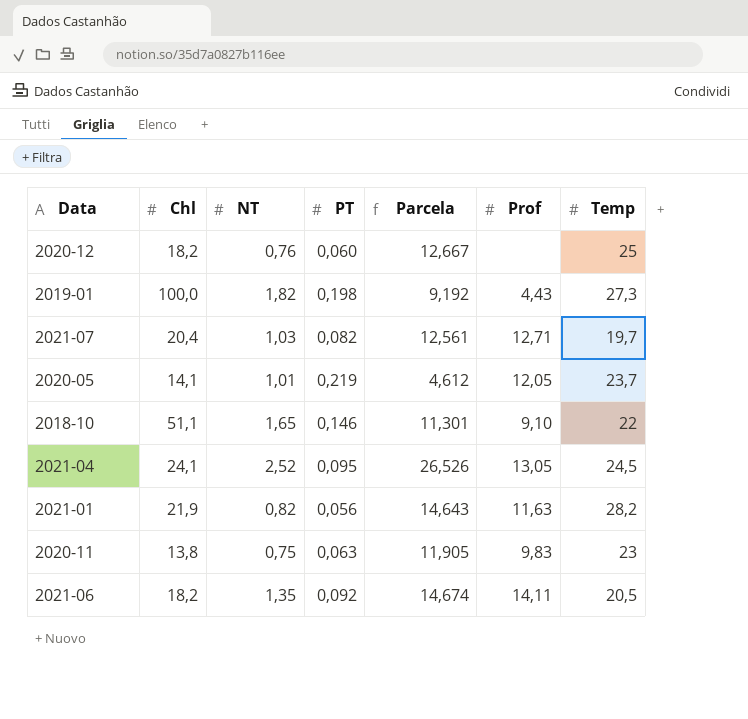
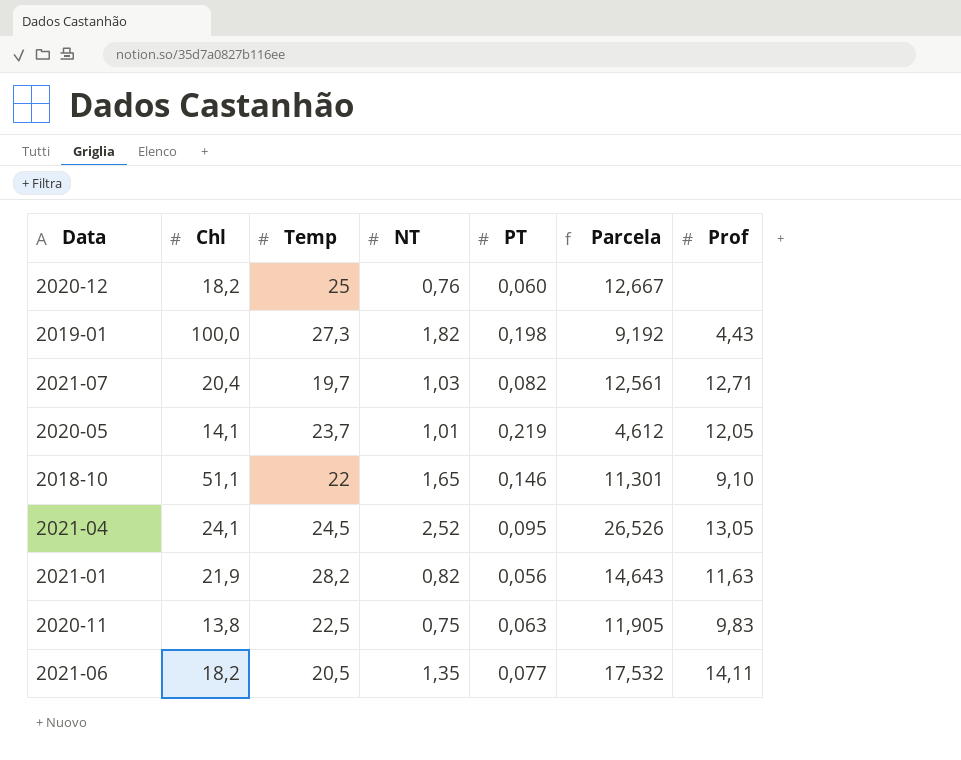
column Temp | position: 7 -> 3
2020-11 | Temp: 23 -> 22,5
2021-06 | PT: 0,092 -> 0,077
2021-06 | Parcela: 14,674 -> 17,532

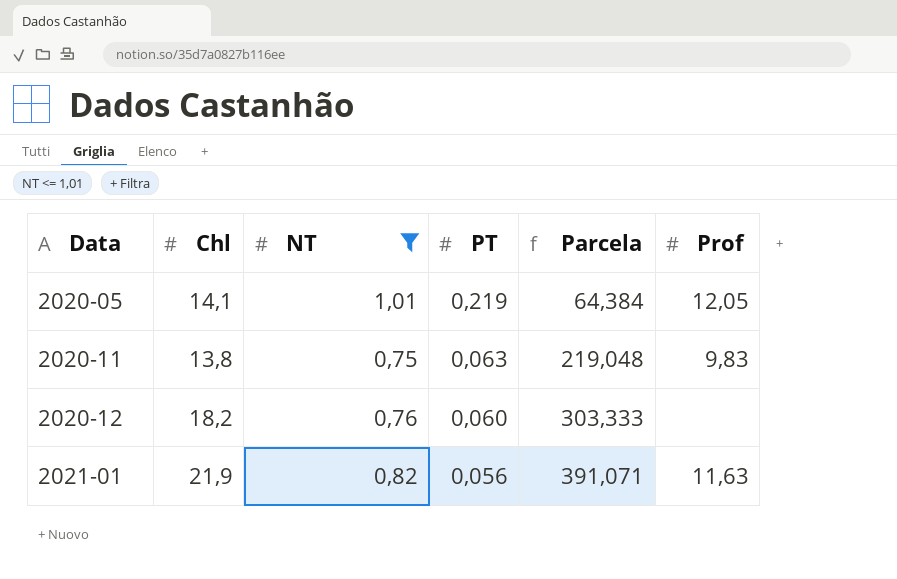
filter: none -> NT <= 1,01
row order: none -> Data ascending
column Temp | position: 3 -> none
column Parcela | formula: [NT] / [PT] -> [Chl] / [PT]

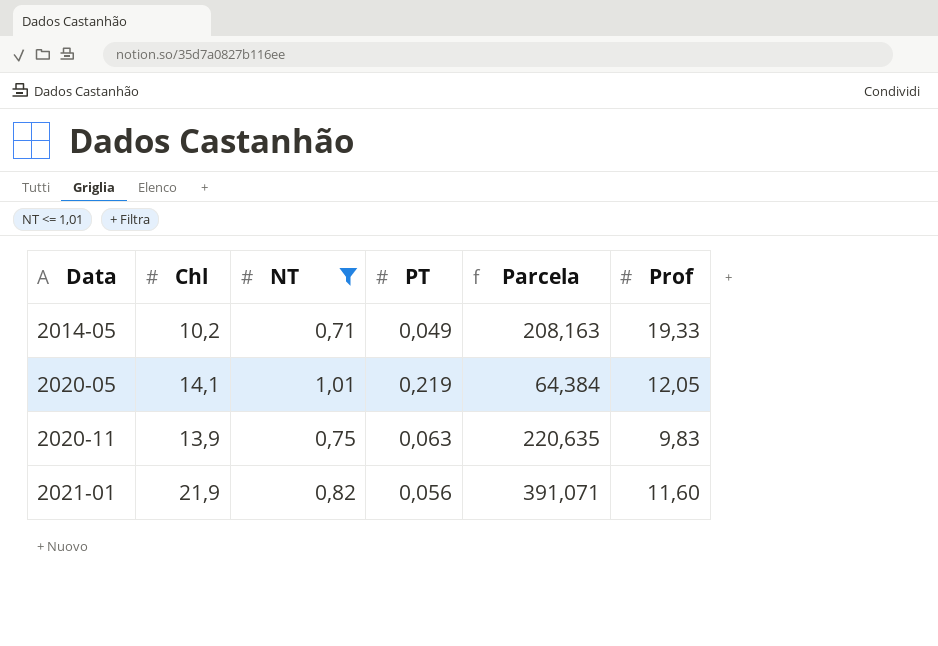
row 2020-12: 18,2 | 0,76 | 0,060 | 303,333 | none -> none
row 2014-05: none -> 10,2 | 0,71 | 0,049 | 208,163 | 19,33
2020-11 | Chl: 13,8 -> 13,9
2020-11 | Parcela: 219,048 -> 220,635
2021-01 | Prof: 11,63 -> 11,60

